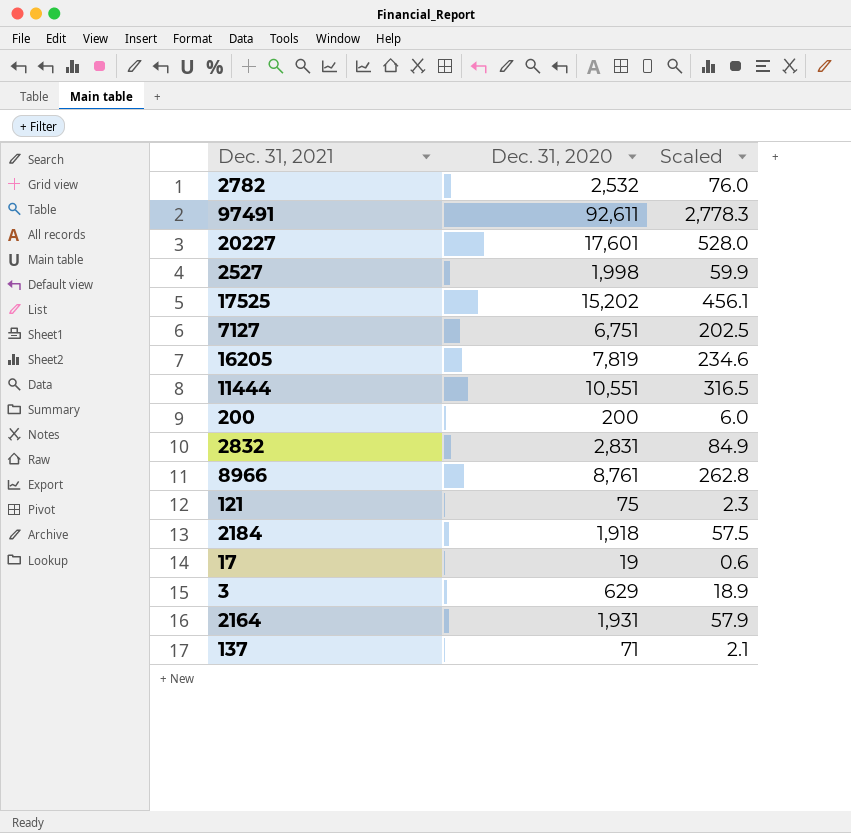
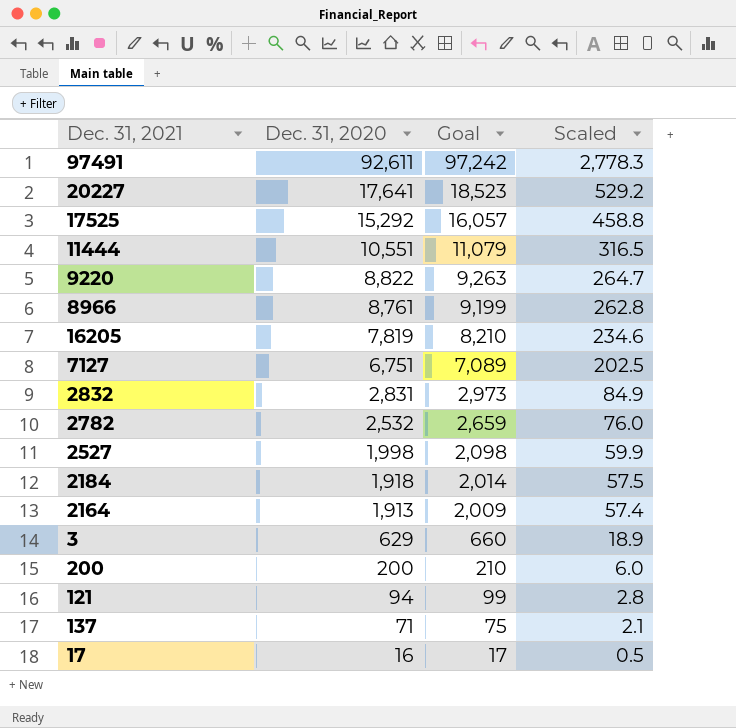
row order: none -> Dec. 31, 2020 descending
column Goal | formula: none -> [Dec. 31, 2020] * 1.05
20227 | Dec. 31, 2020: 17,601 -> 17,641
20227 | Scaled: 528.0 -> 529.2
17525 | Dec. 31, 2020: 15,202 -> 15,292
17525 | Scaled: 456.1 -> 458.8
row 9220: none -> 8,822 | 9,263 | 264.7
2164 | Dec. 31, 2020: 1,931 -> 1,913
2164 | Scaled: 57.9 -> 57.4
121 | Dec. 31, 2020: 75 -> 94
121 | Scaled: 2.3 -> 2.8
17 | Dec. 31, 2020: 19 -> 16
17 | Scaled: 0.6 -> 0.5

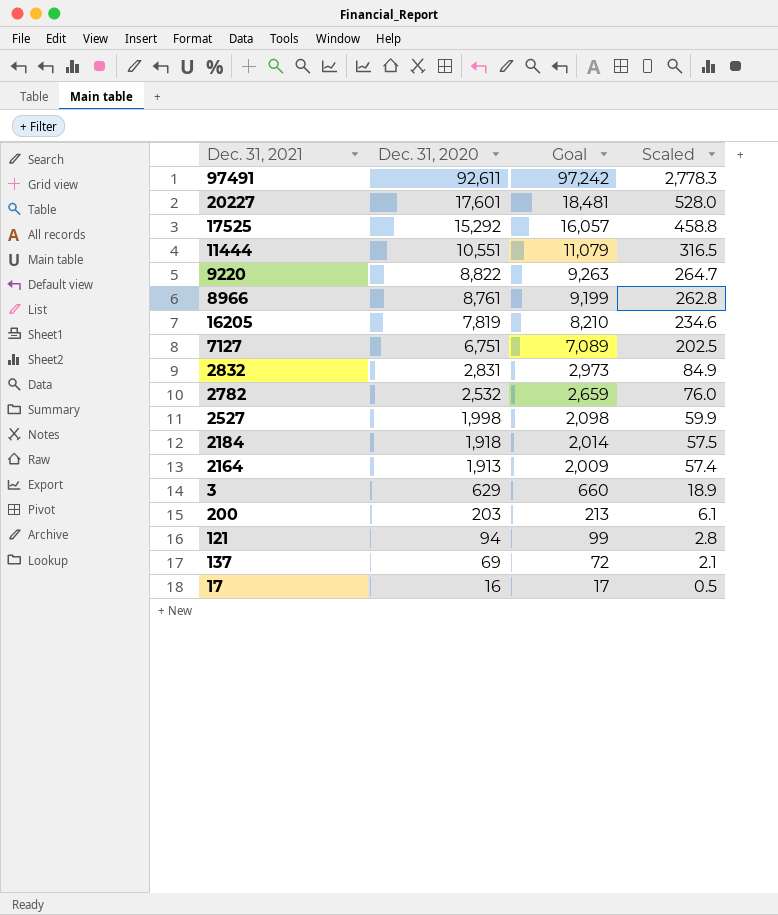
20227 | Dec. 31, 2020: 17,641 -> 17,601
20227 | Goal: 18,523 -> 18,481
20227 | Scaled: 529.2 -> 528.0
200 | Dec. 31, 2020: 200 -> 203
200 | Goal: 210 -> 213
200 | Scaled: 6.0 -> 6.1
137 | Dec. 31, 2020: 71 -> 69
137 | Goal: 75 -> 72

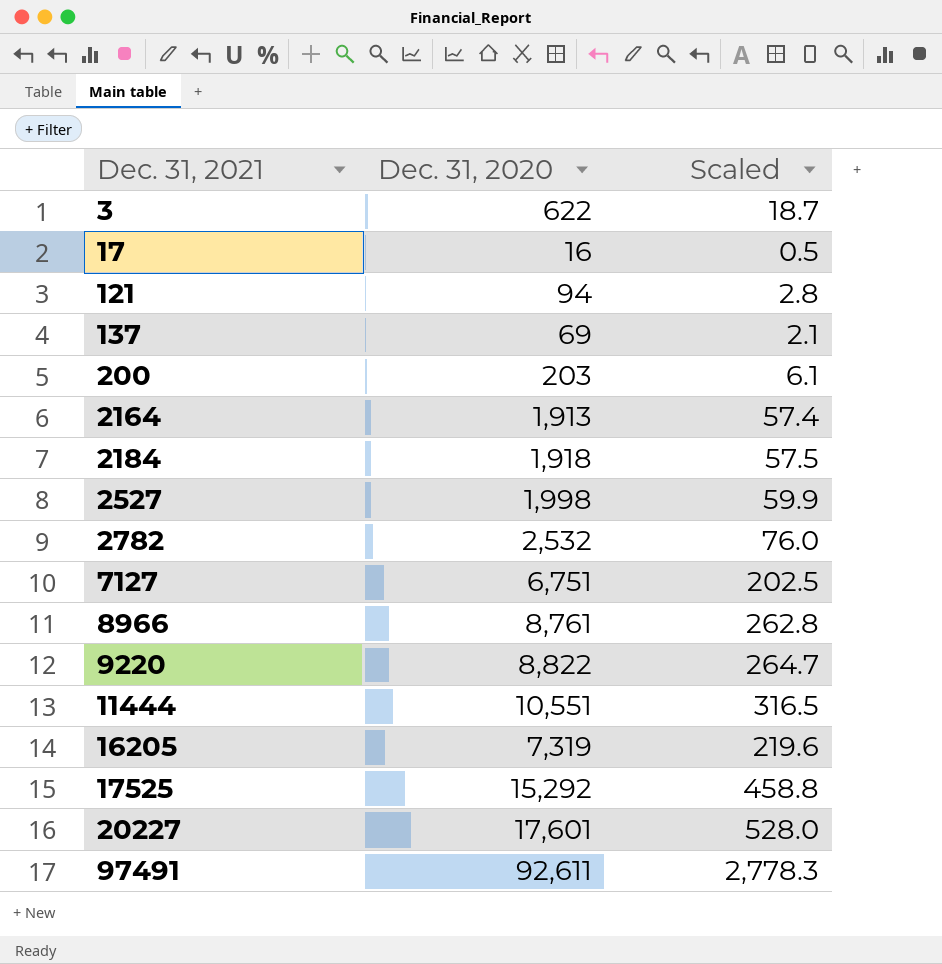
row order: Dec. 31, 2020 descending -> Dec. 31, 2021 ascending
column Goal | formula: [Dec. 31, 2020] * 1.05 -> none
row 2832: 2,831 | 2,973 | 84.9 -> none
3 | Dec. 31, 2020: 629 -> 622
3 | Scaled: 18.9 -> 18.7
16205 | Dec. 31, 2020: 7,819 -> 7,319
16205 | Scaled: 234.6 -> 219.6

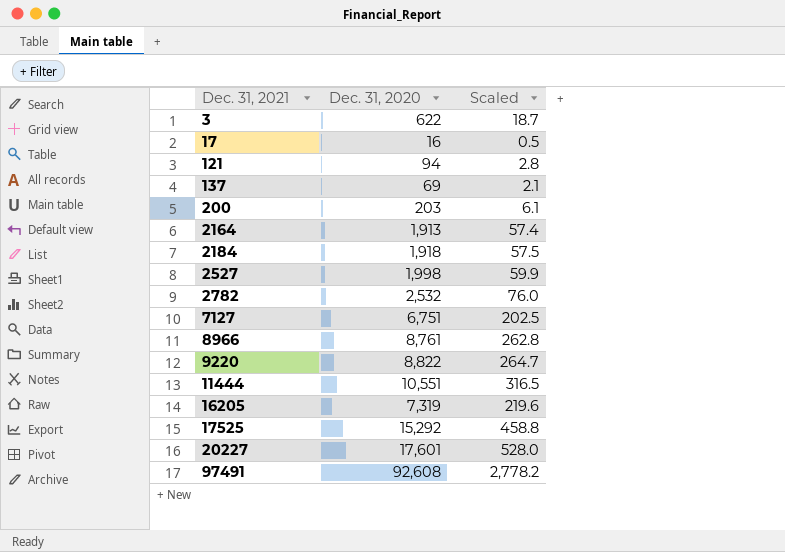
97491 | Dec. 31, 2020: 92,611 -> 92,608
97491 | Scaled: 2,778.3 -> 2,778.2

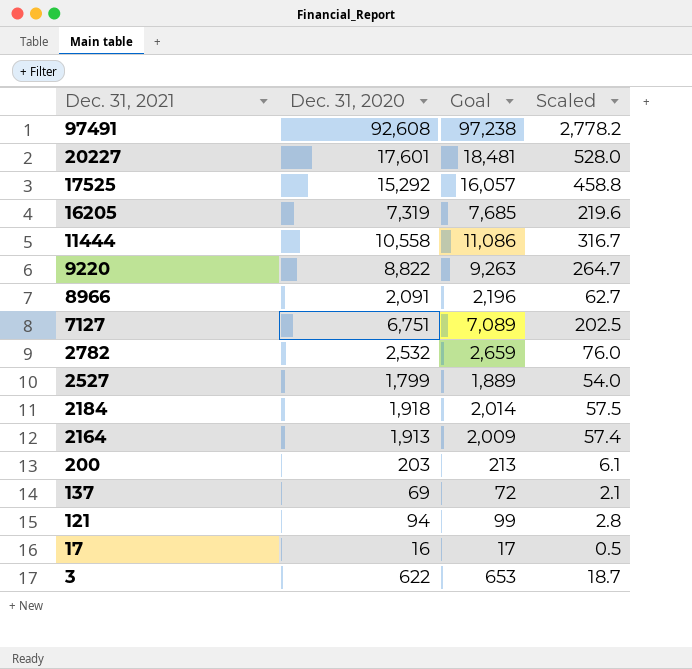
row order: Dec. 31, 2021 ascending -> Dec. 31, 2021 descending
column Goal | formula: none -> [Dec. 31, 2020] * 1.05
11444 | Dec. 31, 2020: 10,551 -> 10,558
11444 | Scaled: 316.5 -> 316.7
8966 | Dec. 31, 2020: 8,761 -> 2,091
8966 | Scaled: 262.8 -> 62.7
2527 | Dec. 31, 2020: 1,998 -> 1,799
2527 | Scaled: 59.9 -> 54.0

